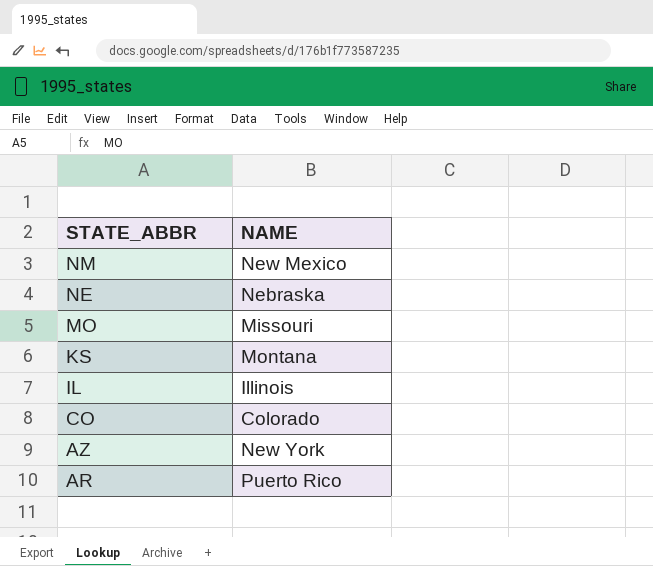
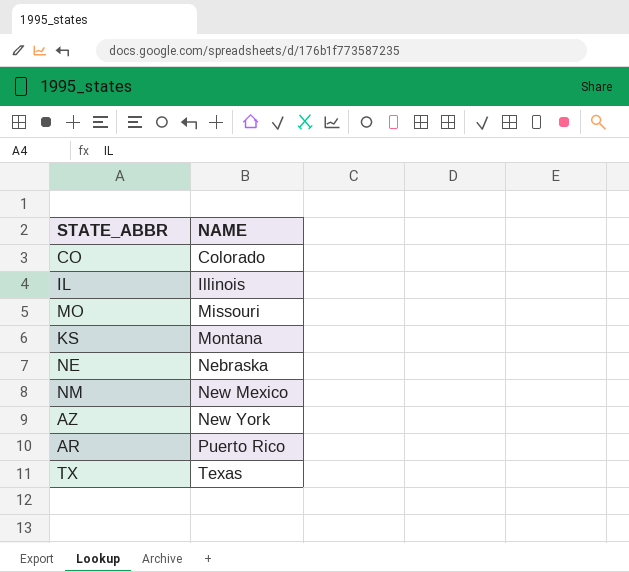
row order: STATE_ABBR descending -> NAME ascending
row TX: none -> Texas

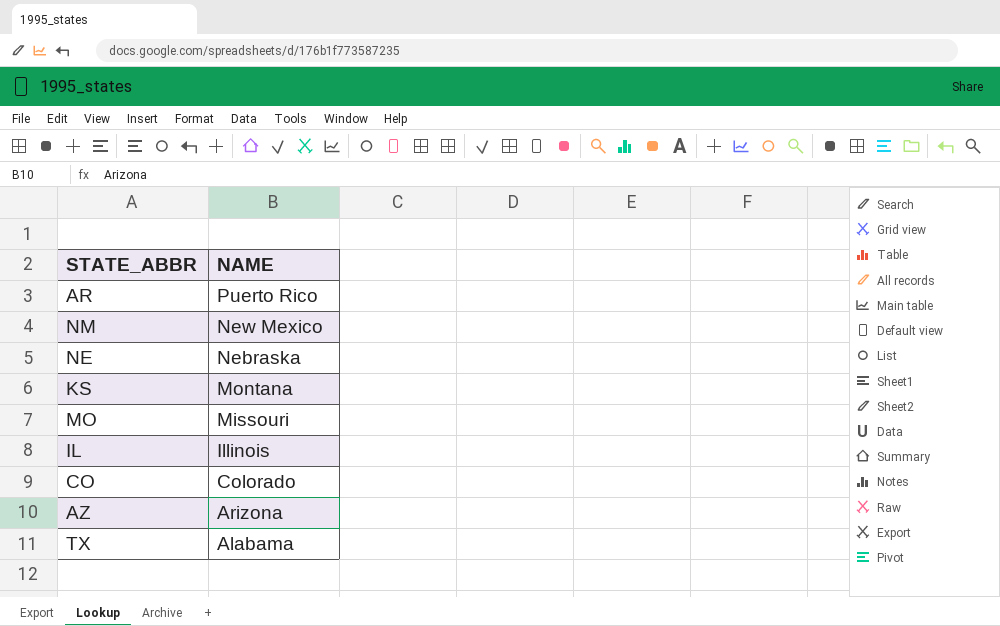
row order: NAME ascending -> NAME descending
AZ | NAME: New York -> Arizona
TX | NAME: Texas -> Alabama

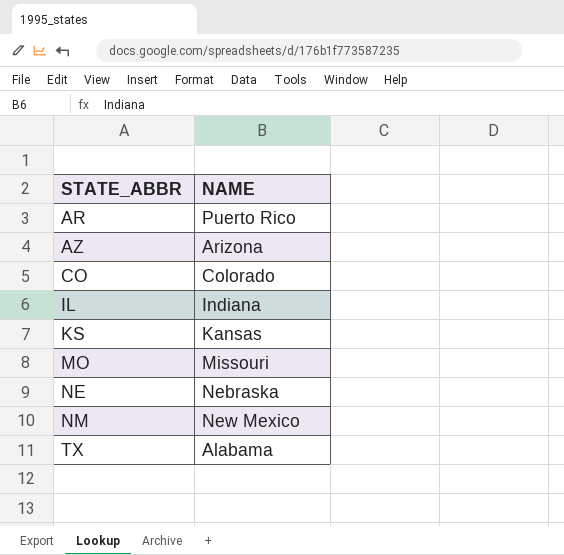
row order: NAME descending -> STATE_ABBR ascending
IL | NAME: Illinois -> Indiana
KS | NAME: Montana -> Kansas

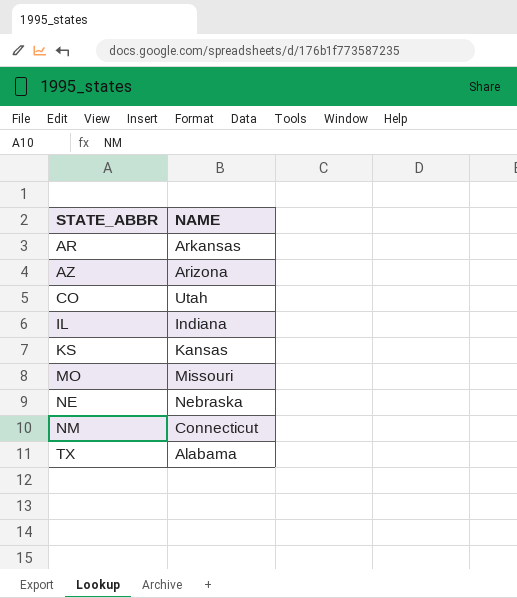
AR | NAME: Puerto Rico -> Arkansas
CO | NAME: Colorado -> Utah
NM | NAME: New Mexico -> Connecticut

